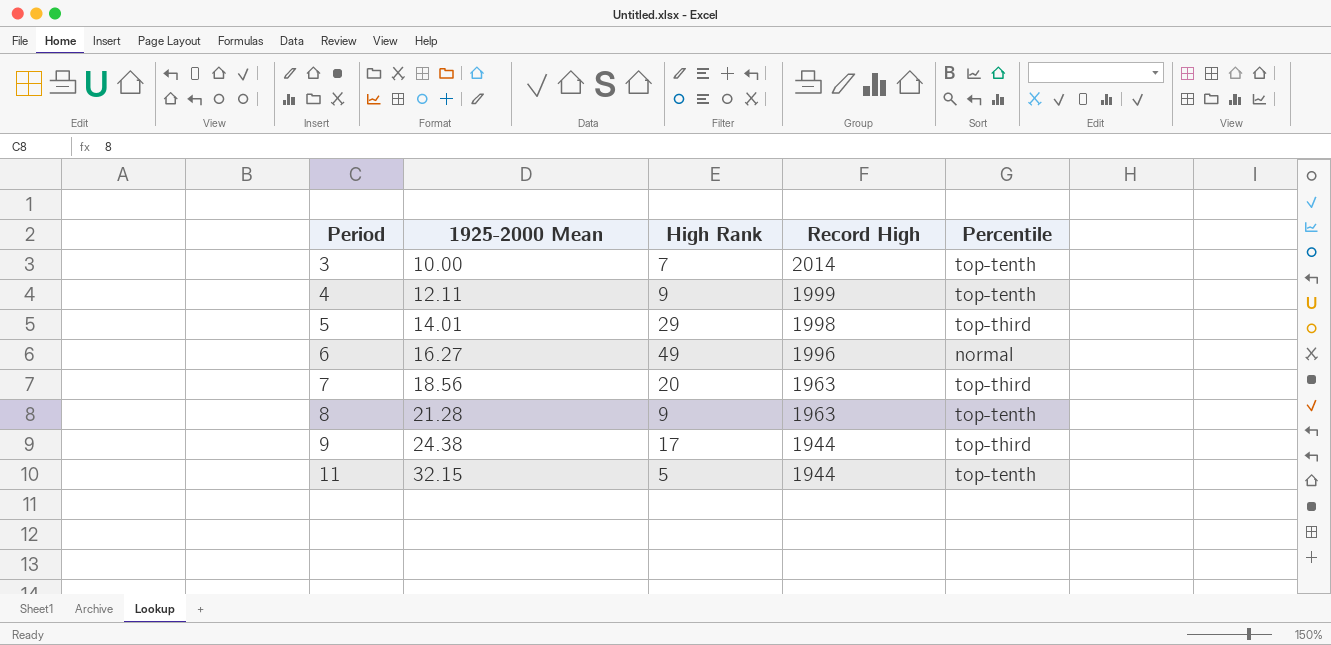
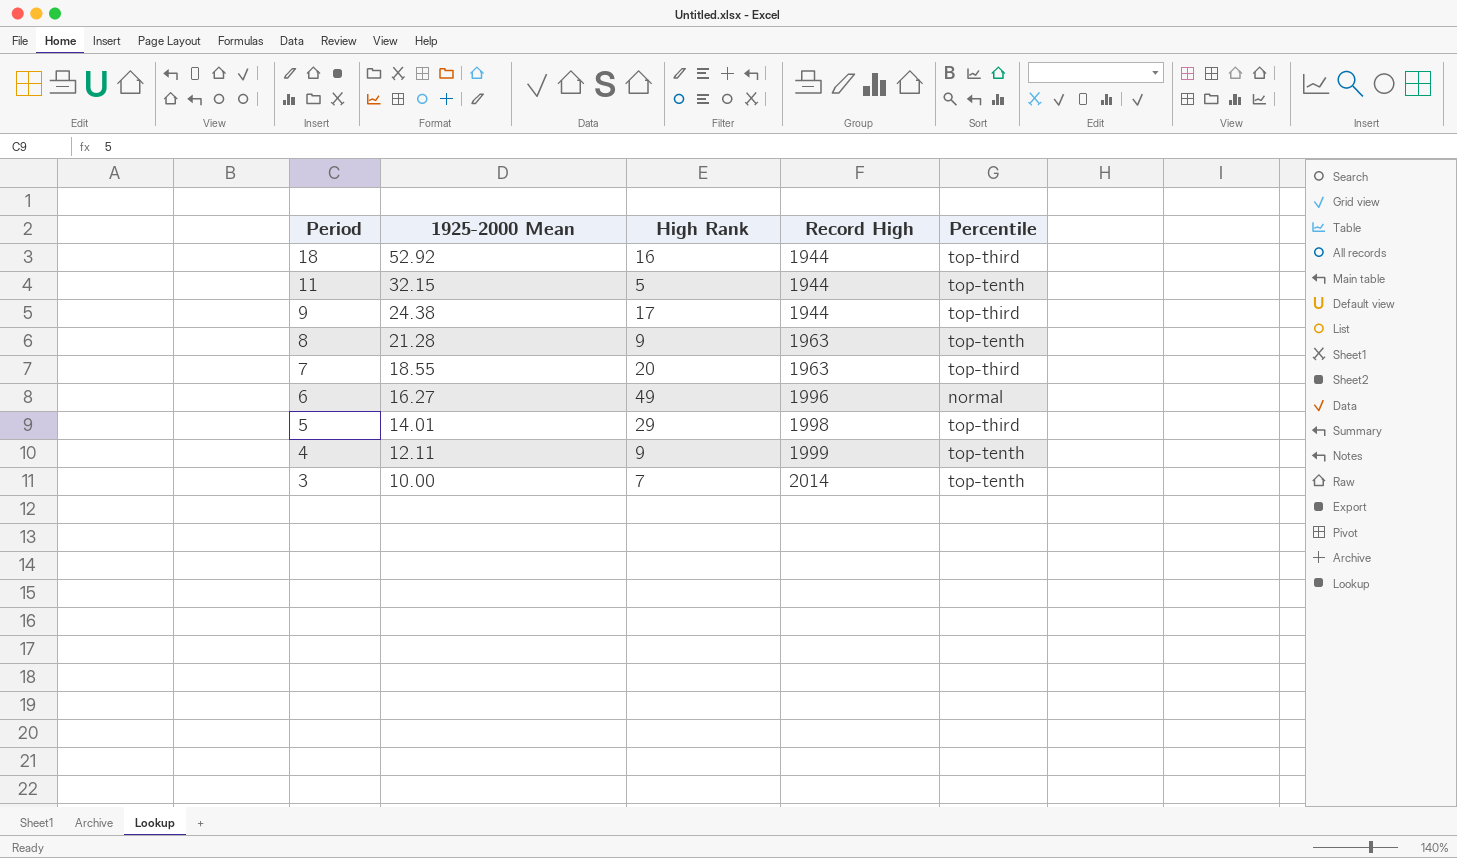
row order: Period ascending -> Period descending
row 18: none -> 52.92 | 16 | 1944 | top-third
7 | 1925-2000 Mean: 18.56 -> 18.55

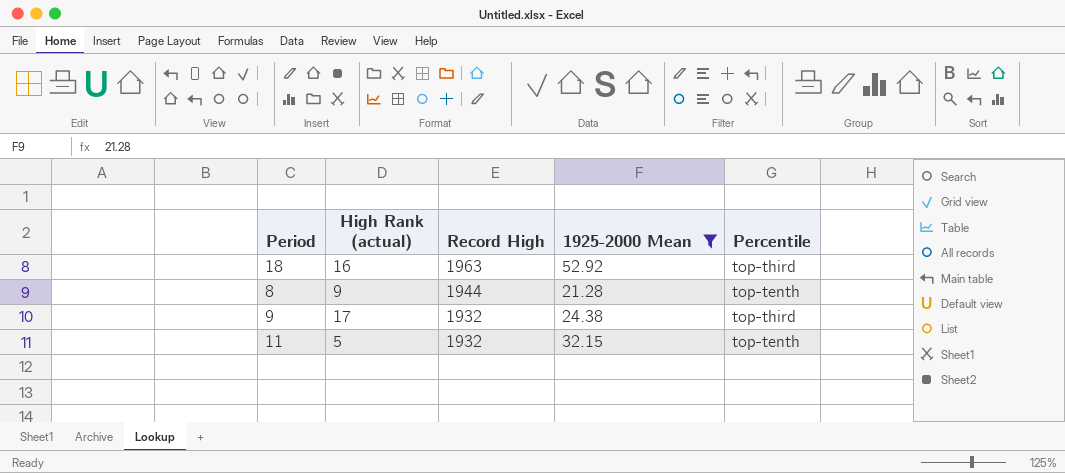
filter: none -> 1925-2000 Mean >= 21.28
row order: Period descending -> Record High descending
column name: High Rank -> High Rank (actual)
column 1925-2000 Mean | position: 2 -> 4
18 | Record High: 1944 -> 1963
8 | Record High: 1963 -> 1944
9 | Record High: 1944 -> 1932
11 | Record High: 1944 -> 1932

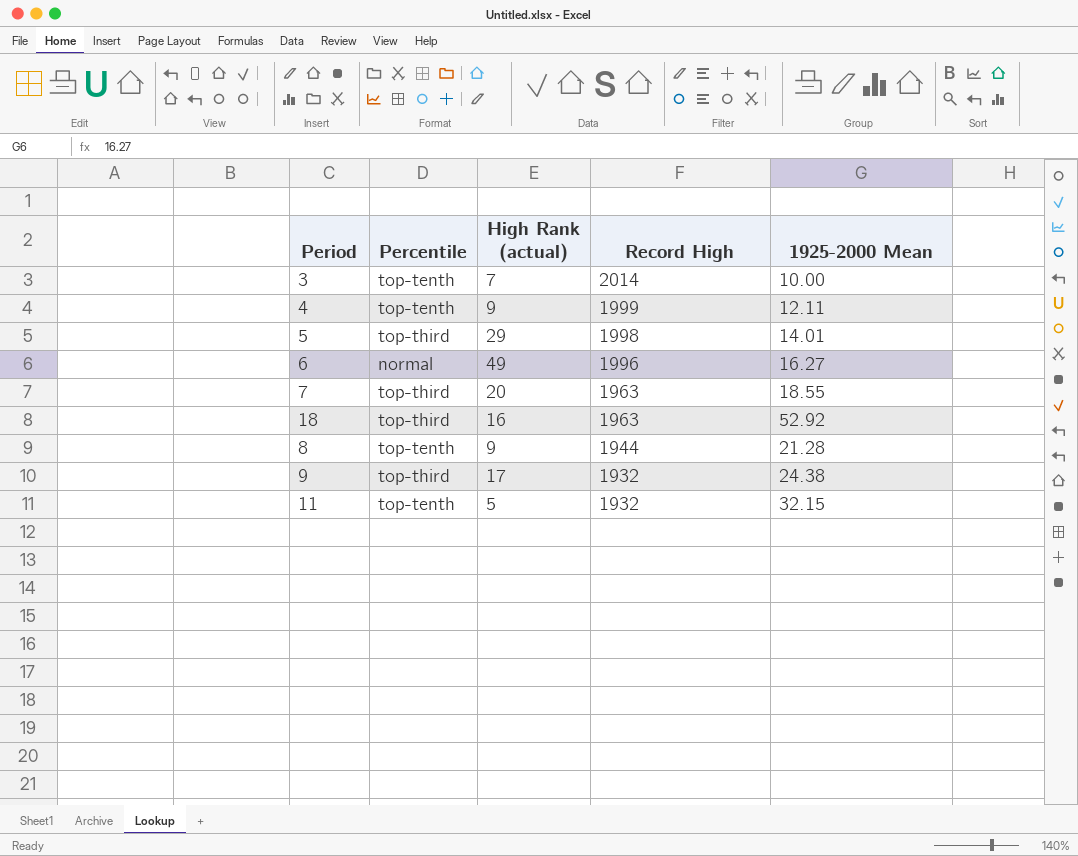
filter: 1925-2000 Mean >= 21.28 -> none
column Percentile | position: 5 -> 2

